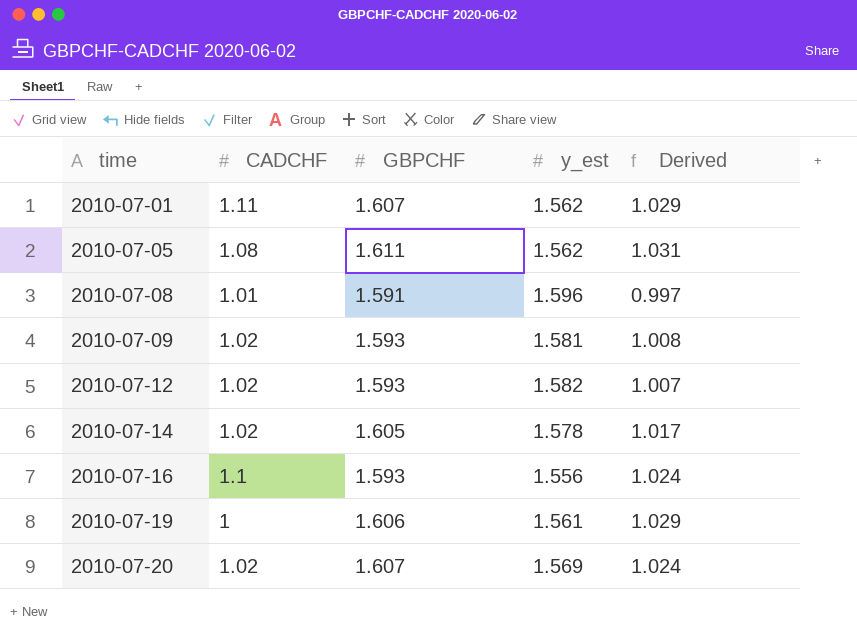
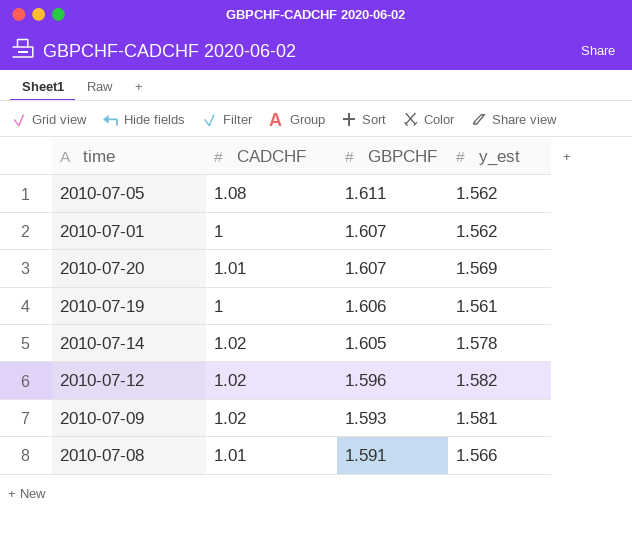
row order: time ascending -> GBPCHF descending
column Derived | formula: [GBPCHF] / [y_est] -> none
row 2010-07-16: 1.1 | 1.593 | 1.556 | 1.024 -> none
2010-07-01 | CADCHF: 1.11 -> 1
2010-07-20 | CADCHF: 1.02 -> 1.01
2010-07-12 | GBPCHF: 1.593 -> 1.596
2010-07-08 | y_est: 1.596 -> 1.566

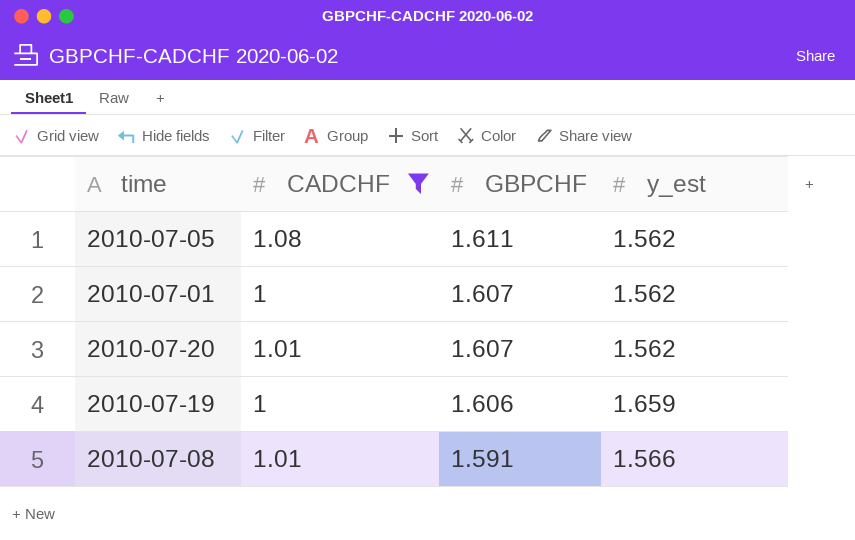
filter: none -> CADCHF != 1.02
2010-07-20 | y_est: 1.569 -> 1.562
2010-07-19 | y_est: 1.561 -> 1.659

